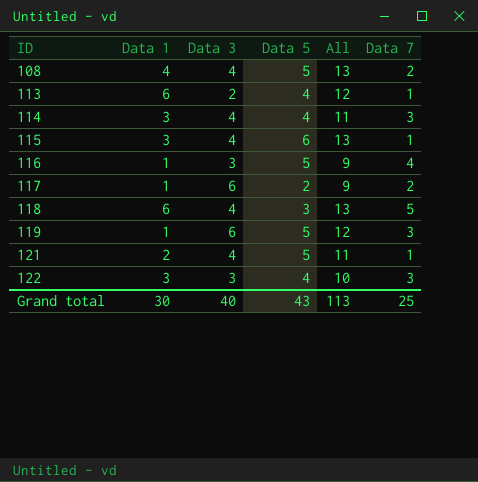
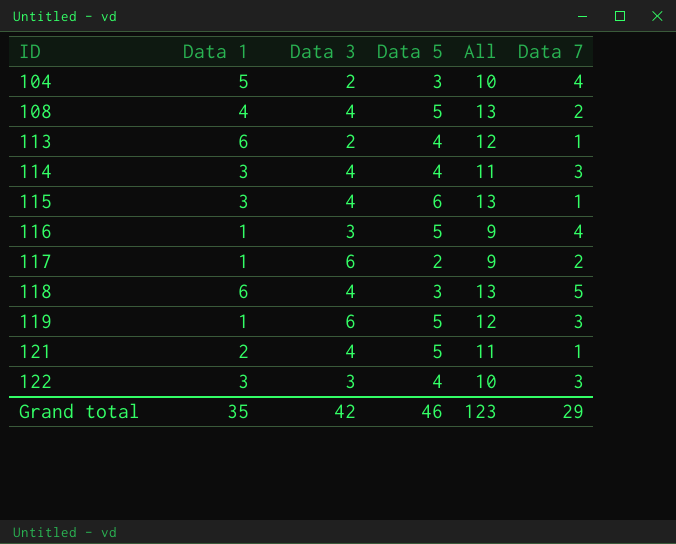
row 104: none -> 5 | 2 | 3 | 10 | 4
Grand total | Data 1: 30 -> 35
Grand total | Data 3: 40 -> 42
Grand total | Data 5: 43 -> 46
Grand total | All: 113 -> 123
Grand total | Data 7: 25 -> 29

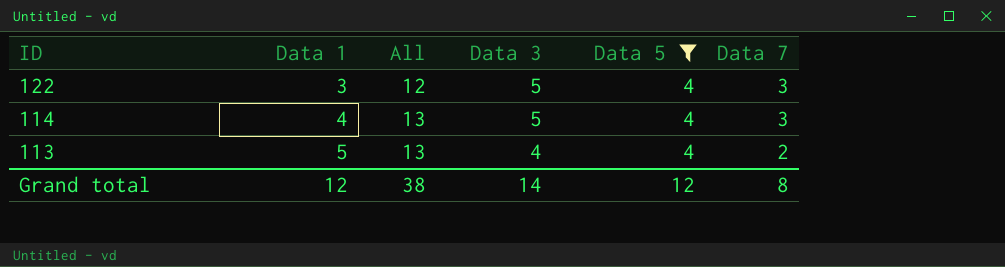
filter: none -> Data 5 = 4
row order: ID ascending -> ID descending
column All | position: 5 -> 3
122 | All: 10 -> 12
122 | Data 3: 3 -> 5
114 | Data 1: 3 -> 4
114 | All: 11 -> 13
114 | Data 3: 4 -> 5
113 | Data 1: 6 -> 5
113 | All: 12 -> 13
113 | Data 3: 2 -> 4
113 | Data 7: 1 -> 2
Grand total | Data 1: 35 -> 12
Grand total | All: 123 -> 38
Grand total | Data 3: 42 -> 14
Grand total | Data 5: 46 -> 12
Grand total | Data 7: 29 -> 8

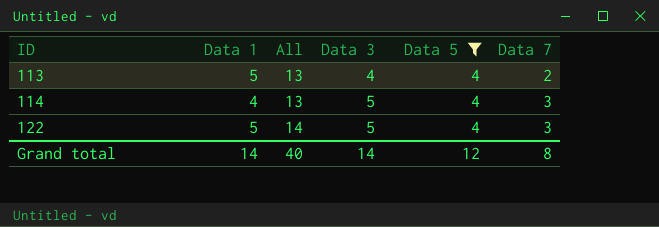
row order: ID descending -> ID ascending
122 | Data 1: 3 -> 5
122 | All: 12 -> 14
Grand total | Data 1: 12 -> 14
Grand total | All: 38 -> 40

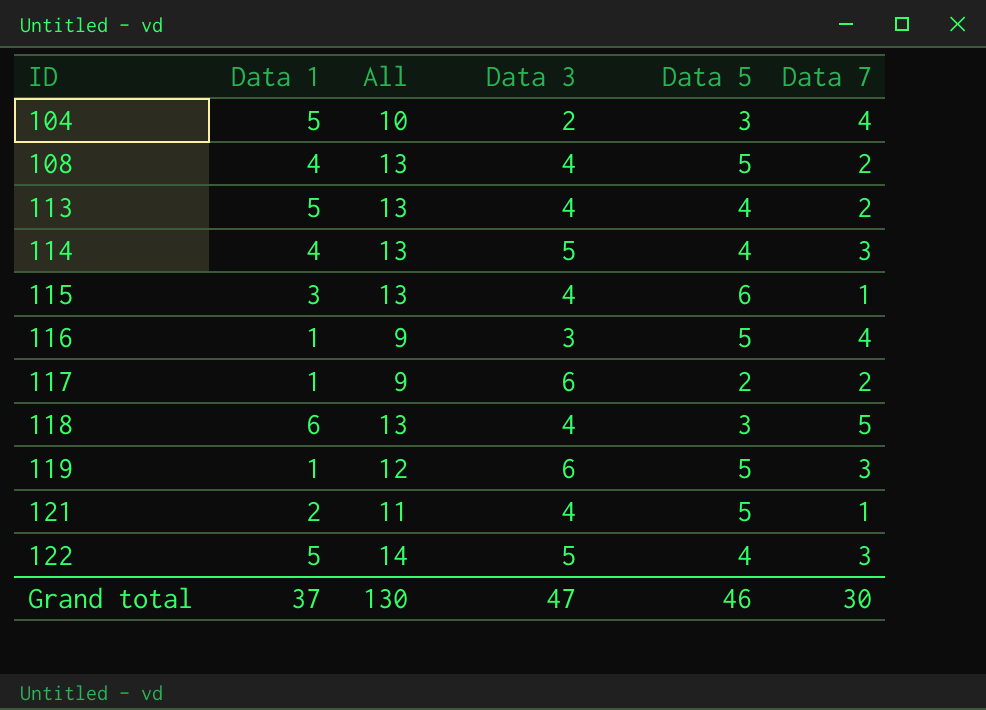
filter: Data 5 = 4 -> none
Grand total | Data 1: 14 -> 37
Grand total | All: 40 -> 130
Grand total | Data 3: 14 -> 47
Grand total | Data 5: 12 -> 46
Grand total | Data 7: 8 -> 30

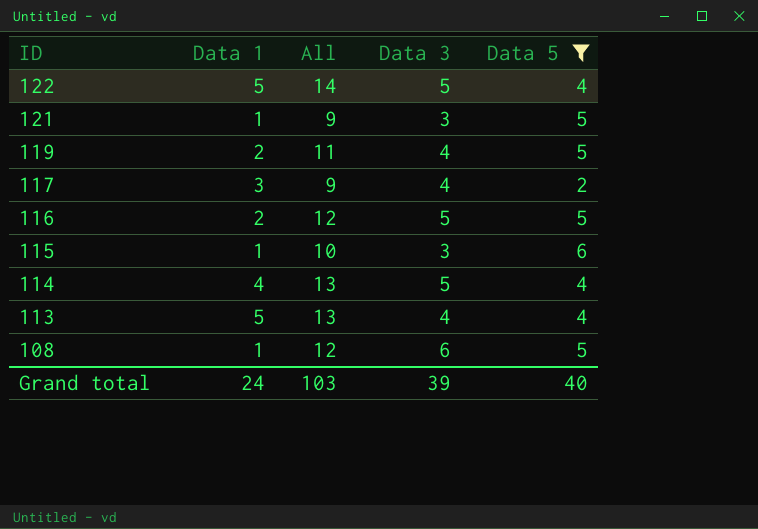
filter: none -> Data 5 != 3
row order: ID ascending -> ID descending
column Data 7 | position: 6 -> none
121 | Data 1: 2 -> 1
121 | All: 11 -> 9
121 | Data 3: 4 -> 3
119 | Data 1: 1 -> 2
119 | All: 12 -> 11
119 | Data 3: 6 -> 4
117 | Data 1: 1 -> 3
117 | Data 3: 6 -> 4
116 | Data 1: 1 -> 2
116 | All: 9 -> 12
116 | Data 3: 3 -> 5
115 | Data 1: 3 -> 1
115 | All: 13 -> 10
115 | Data 3: 4 -> 3
108 | Data 1: 4 -> 1
108 | All: 13 -> 12
108 | Data 3: 4 -> 6
Grand total | Data 1: 37 -> 24
Grand total | All: 130 -> 103
Grand total | Data 3: 47 -> 39
Grand total | Data 5: 46 -> 40

